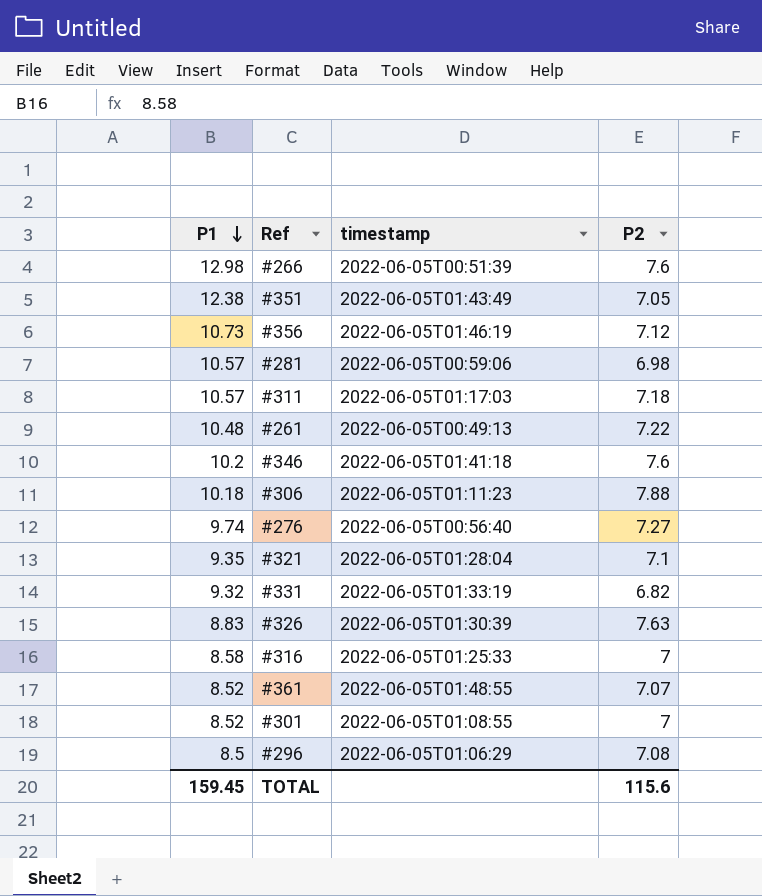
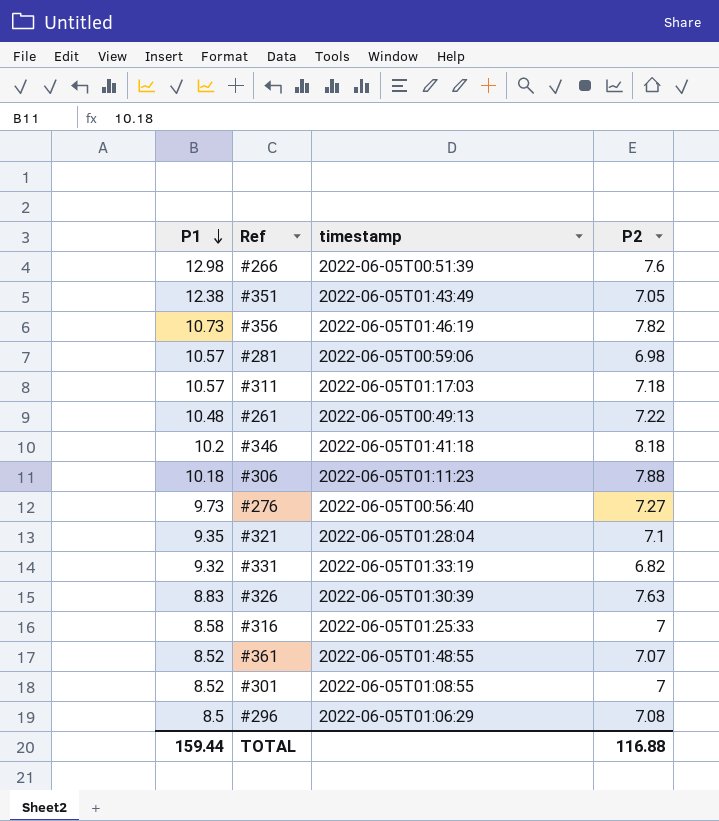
#356 | P2: 7.12 -> 7.82
#346 | P2: 7.6 -> 8.18
#276 | P1: 9.74 -> 9.73
TOTAL | P1: 159.45 -> 159.44
TOTAL | P2: 115.6 -> 116.88

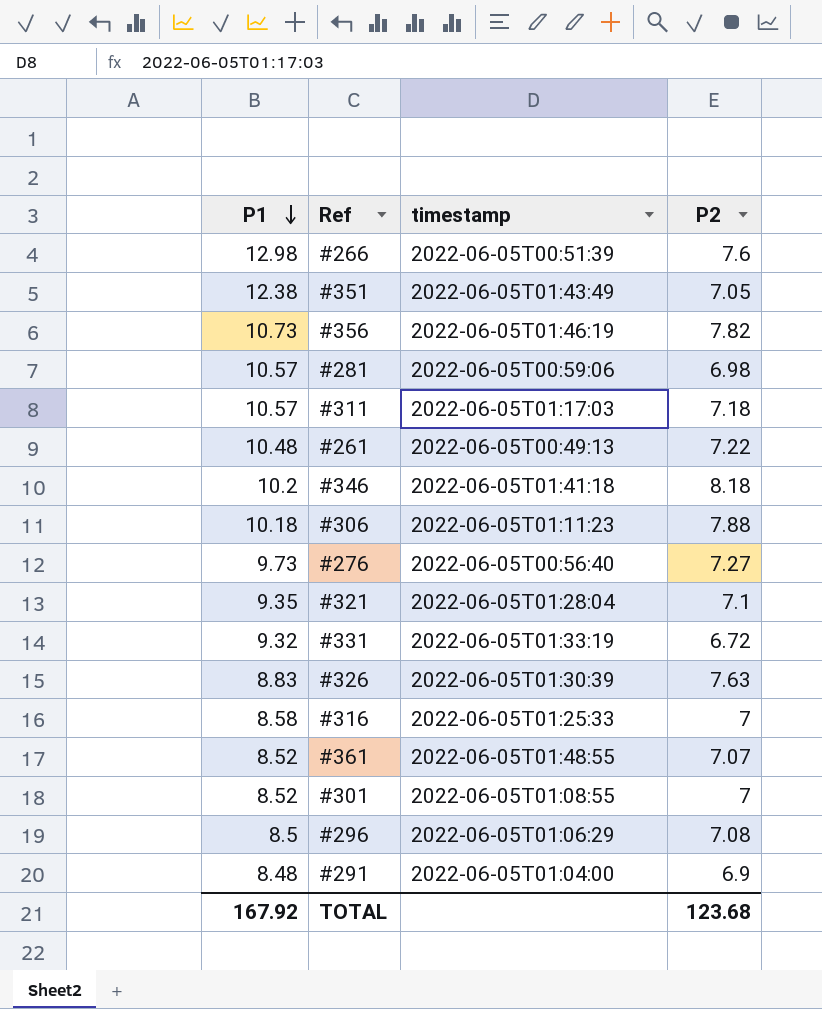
#331 | P2: 6.82 -> 6.72
row #291: none -> 8.48 | 2022-06-05T01:04:00 | 6.9
TOTAL | P1: 159.44 -> 167.92
TOTAL | P2: 116.88 -> 123.68

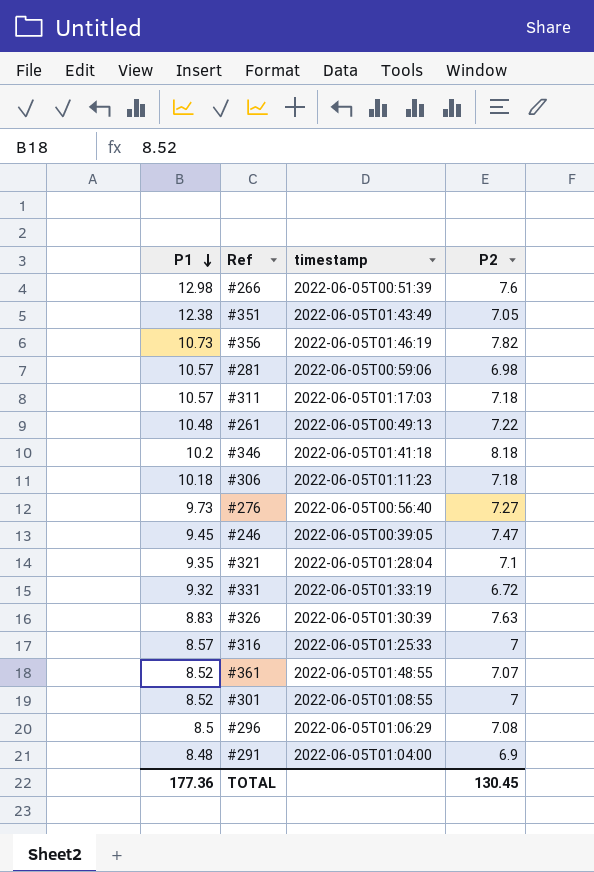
#306 | P2: 7.88 -> 7.18
row #246: none -> 9.45 | 2022-06-05T00:39:05 | 7.47
#316 | P1: 8.58 -> 8.57
TOTAL | P1: 167.92 -> 177.36
TOTAL | P2: 123.68 -> 130.45

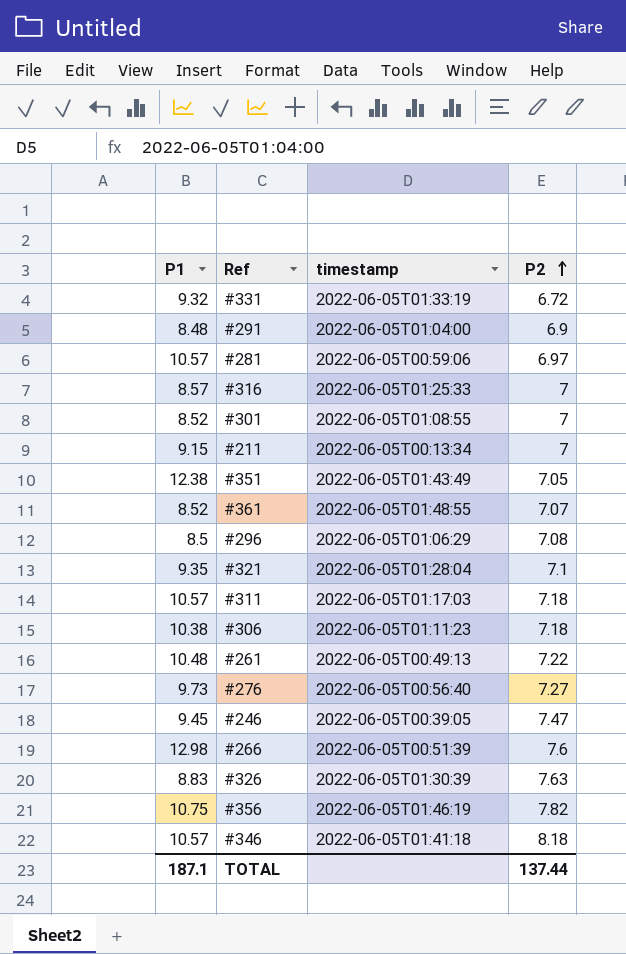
row order: P1 descending -> P2 ascending
#281 | P2: 6.98 -> 6.97
row #211: none -> 9.15 | 2022-06-05T00:13:34 | 7
#306 | P1: 10.18 -> 10.38
#356 | P1: 10.73 -> 10.75
#346 | P1: 10.2 -> 10.57
TOTAL | P1: 177.36 -> 187.1
TOTAL | P2: 130.45 -> 137.44

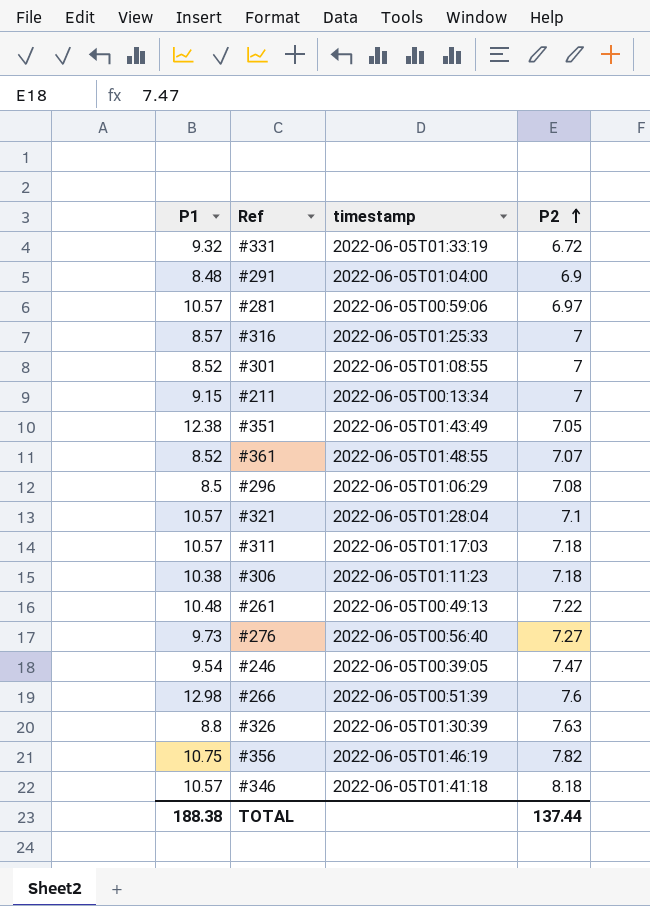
#321 | P1: 9.35 -> 10.57
#246 | P1: 9.45 -> 9.54
#326 | P1: 8.83 -> 8.8
TOTAL | P1: 187.1 -> 188.38

